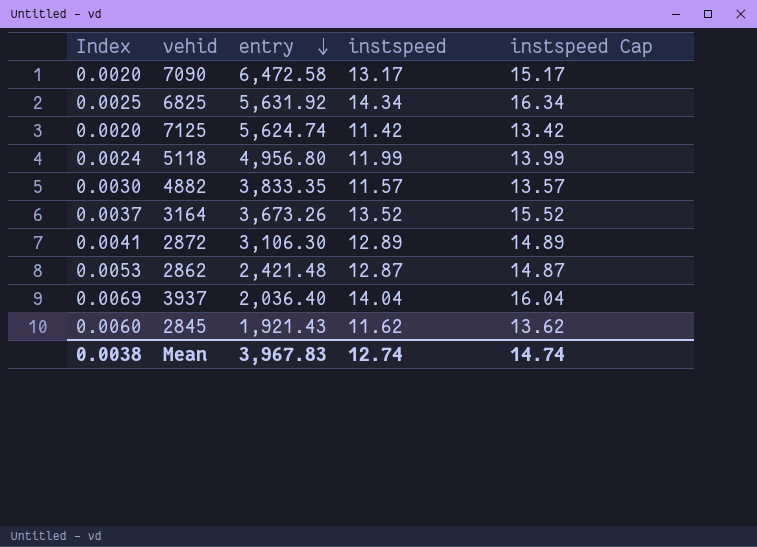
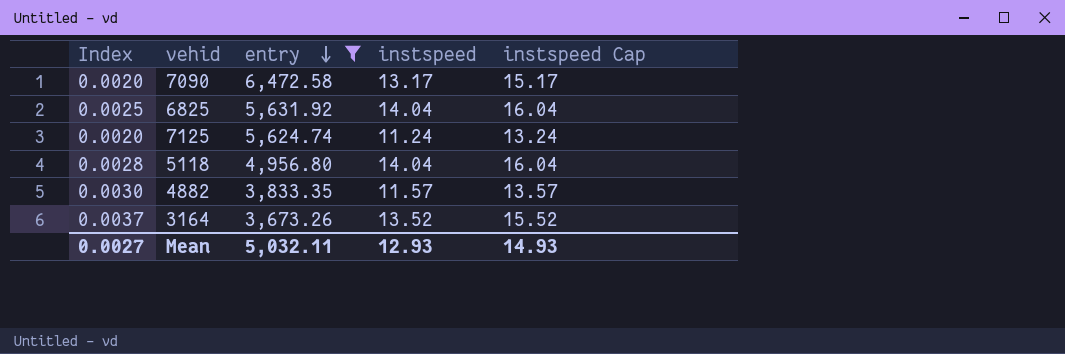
filter: none -> entry >= 3,673.26
6825 | instspeed: 14.34 -> 14.04
6825 | instspeed Cap: 16.34 -> 16.04
7125 | instspeed: 11.42 -> 11.24
7125 | instspeed Cap: 13.42 -> 13.24
5118 | Index: 0.0024 -> 0.0028
5118 | instspeed: 11.99 -> 14.04
5118 | instspeed Cap: 13.99 -> 16.04
Mean | Index: 0.0038 -> 0.0027
Mean | entry: 3,967.83 -> 5,032.11
Mean | instspeed: 12.74 -> 12.93
Mean | instspeed Cap: 14.74 -> 14.93

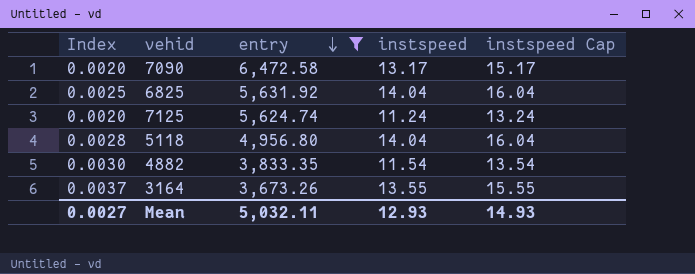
4882 | instspeed: 11.57 -> 11.54
4882 | instspeed Cap: 13.57 -> 13.54
3164 | instspeed: 13.52 -> 13.55
3164 | instspeed Cap: 15.52 -> 15.55

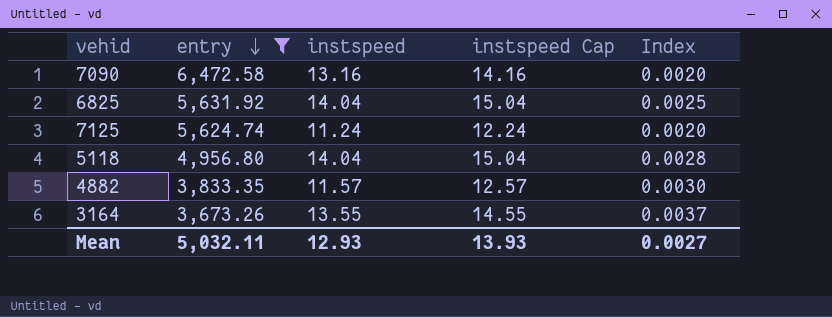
column instspeed Cap | formula: [instspeed] + 2 -> [instspeed] + 1
column Index | position: 1 -> 5
7090 | instspeed: 13.17 -> 13.16
4882 | instspeed: 11.54 -> 11.57
Mean | instspeed Cap: 14.93 -> 13.93

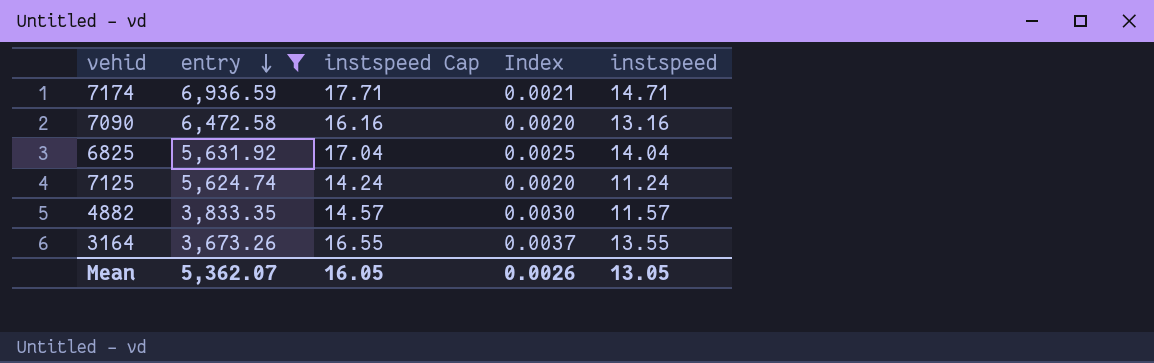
column instspeed Cap | formula: [instspeed] + 1 -> [instspeed] + 3
column instspeed | position: 3 -> 5
row 5118: 4,956.80 | 14.04 | 15.04 | 0.0028 -> none
row 7174: none -> 6,936.59 | 17.71 | 0.0021 | 14.71
Mean | entry: 5,032.11 -> 5,362.07
Mean | instspeed Cap: 13.93 -> 16.05
Mean | Index: 0.0027 -> 0.0026
Mean | instspeed: 12.93 -> 13.05

